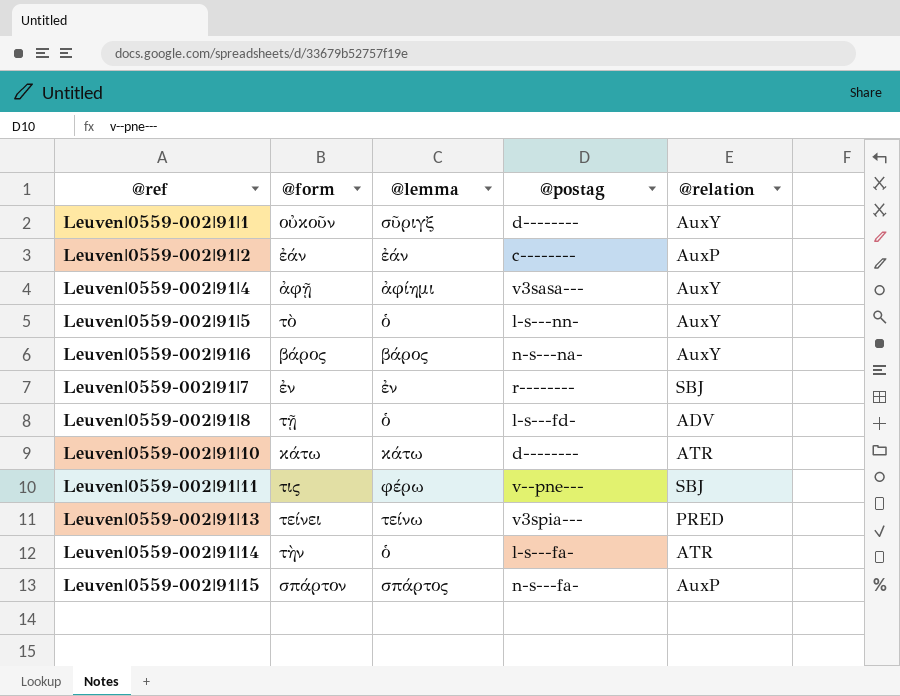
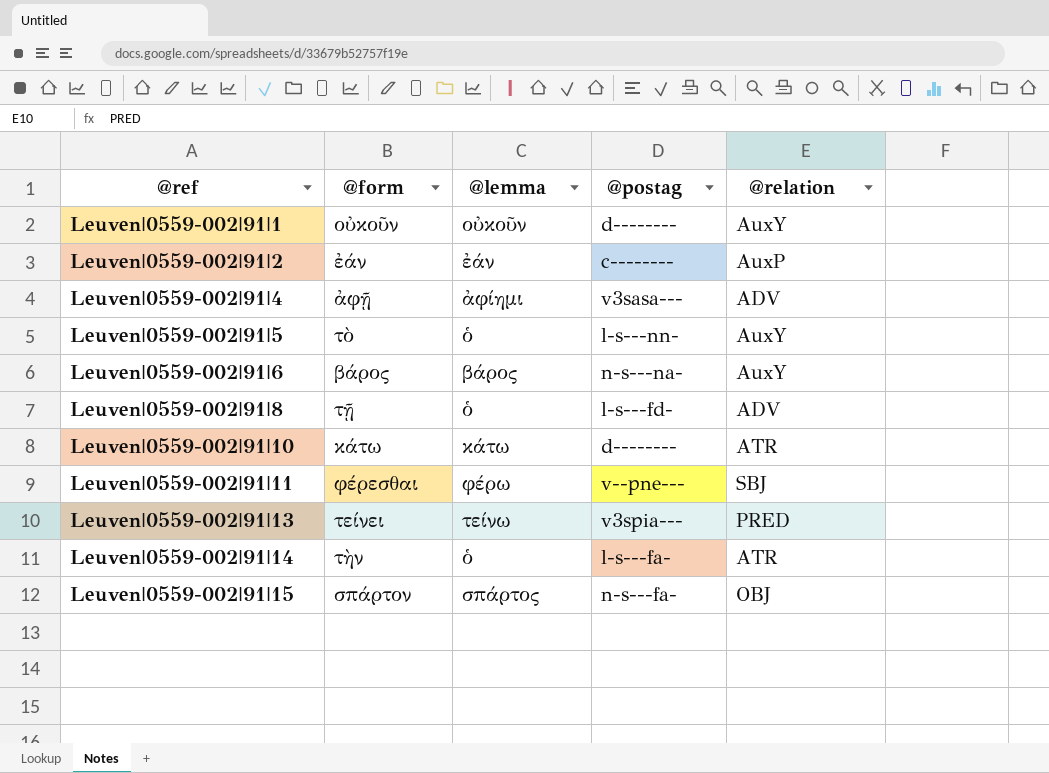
row Leuven|0559-002|91|7: ἐν | ἐν | r-------- | SBJ -> none
Leuven|0559-002|91|1 | @lemma: σῦριγξ -> οὐκοῦν
Leuven|0559-002|91|4 | @relation: AuxY -> ADV
Leuven|0559-002|91|11 | @form: τις -> φέρεσθαι
Leuven|0559-002|91|15 | @relation: AuxP -> OBJ

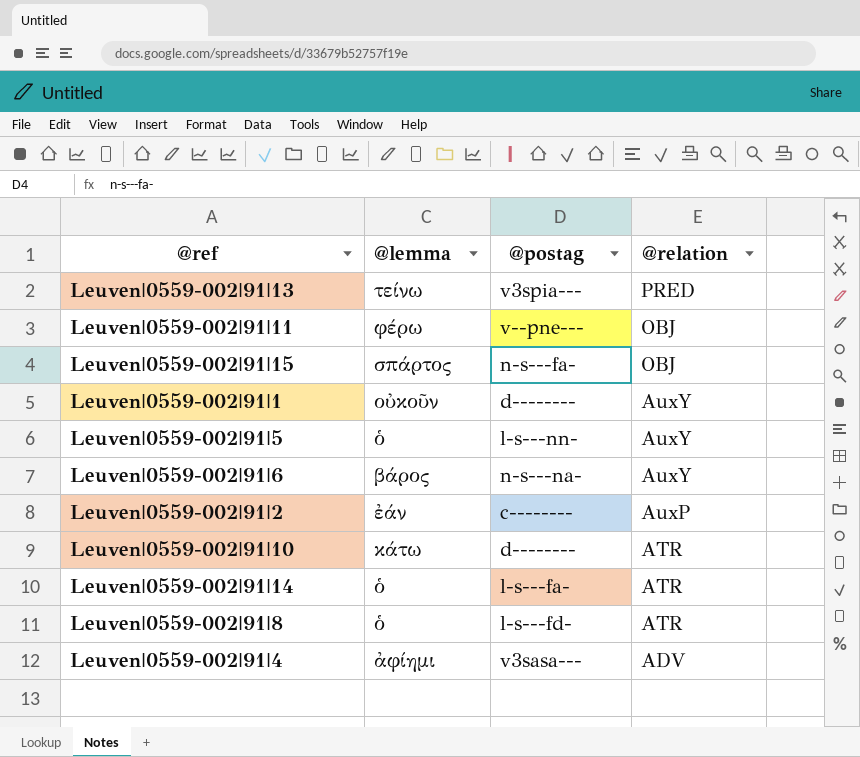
row order: @ref ascending -> @relation descending
column @form | position: 2 -> none
Leuven|0559-002|91|11 | @relation: SBJ -> OBJ
Leuven|0559-002|91|8 | @relation: ADV -> ATR

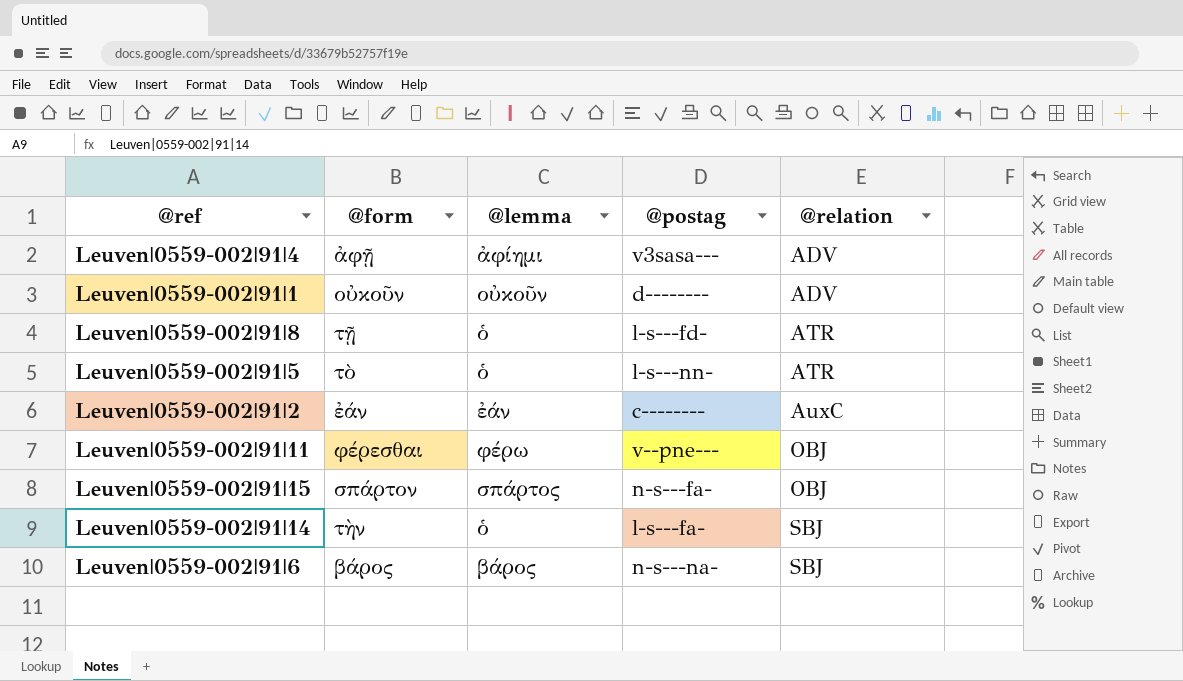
row order: @relation descending -> @relation ascending
column @form | position: none -> 2
row Leuven|0559-002|91|13: τείνω | v3spia--- | PRED -> none
row Leuven|0559-002|91|10: κάτω | d-------- | ATR -> none
Leuven|0559-002|91|1 | @relation: AuxY -> ADV
Leuven|0559-002|91|5 | @relation: AuxY -> ATR
Leuven|0559-002|91|2 | @relation: AuxP -> AuxC
Leuven|0559-002|91|14 | @relation: ATR -> SBJ
Leuven|0559-002|91|6 | @relation: AuxY -> SBJ

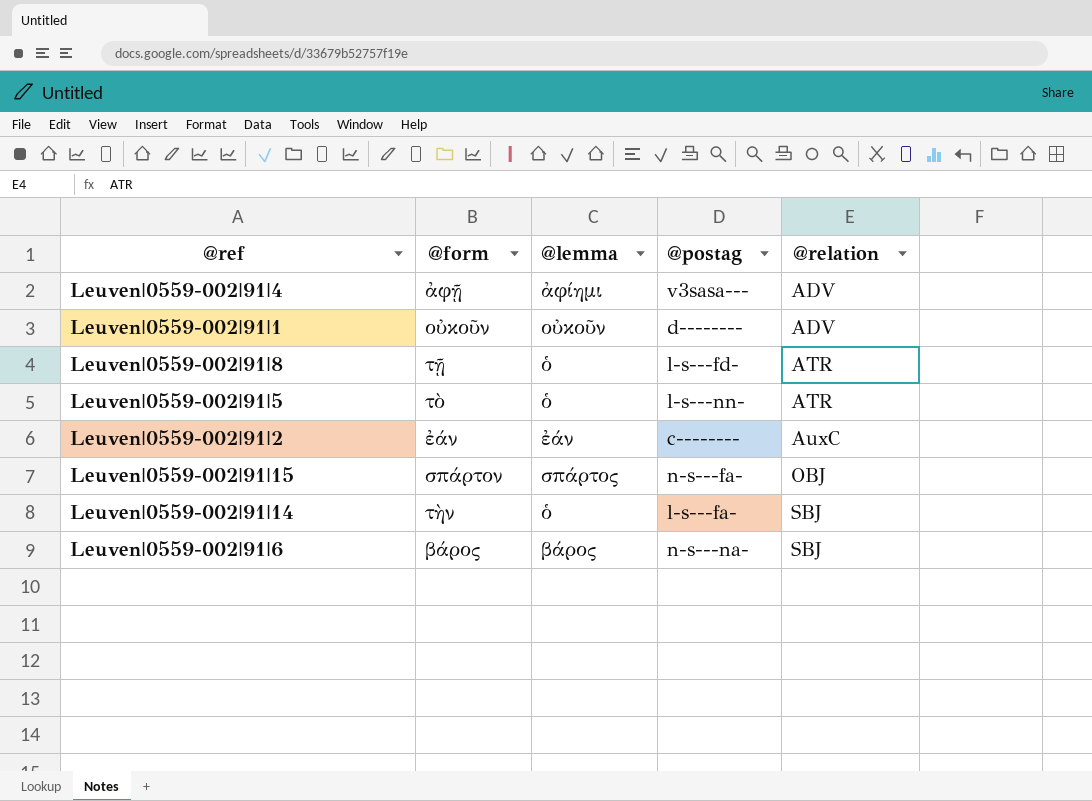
row Leuven|0559-002|91|11: φέρεσθαι | φέρω | v--pne--- | OBJ -> none

